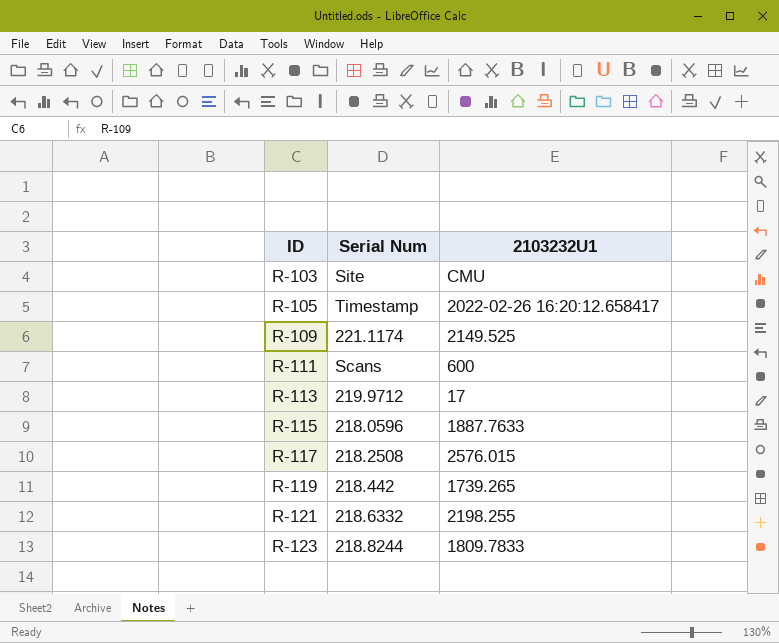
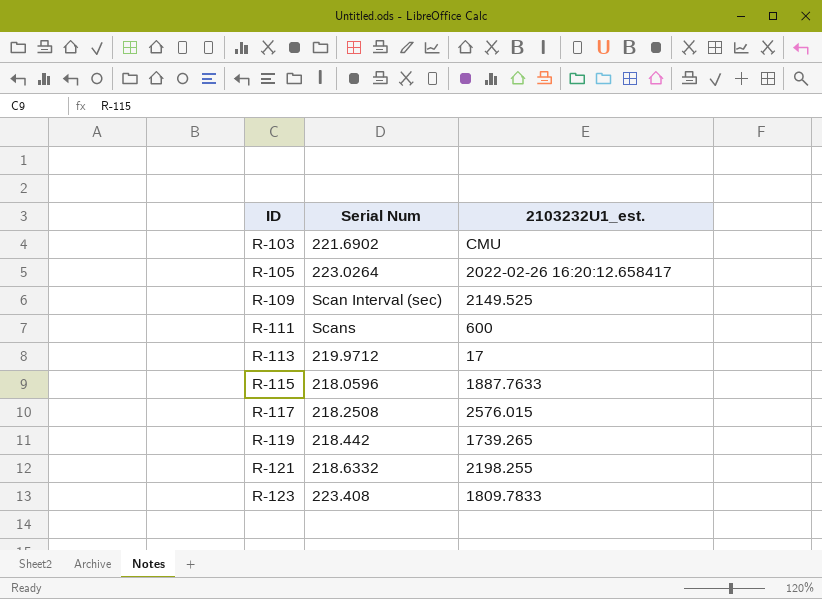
column name: 2103232U1 -> 2103232U1_est.
R-103 | Serial Num: Site -> 221.6902
R-105 | Serial Num: Timestamp -> 223.0264
R-109 | Serial Num: 221.1174 -> Scan Interval (sec)
R-123 | Serial Num: 218.8244 -> 223.408

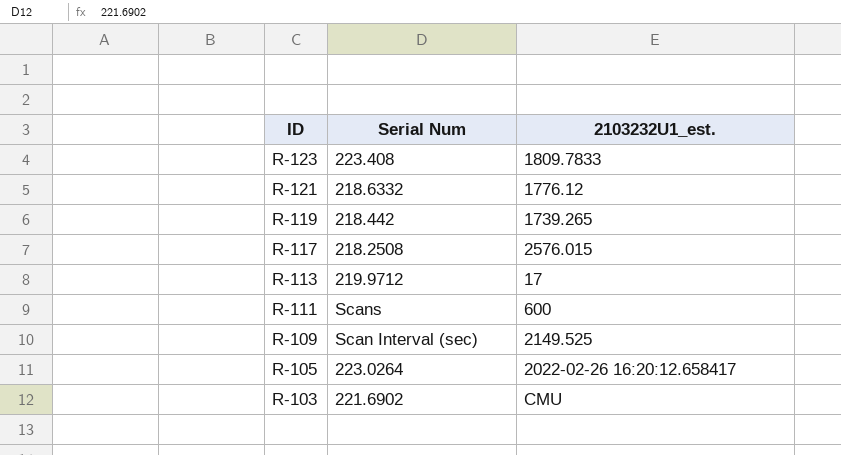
row order: ID ascending -> ID descending
row R-115: 218.0596 | 1887.7633 -> none
R-121 | 2103232U1_est.: 2198.255 -> 1776.12

